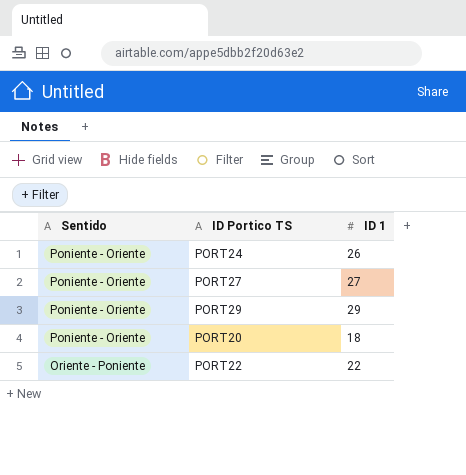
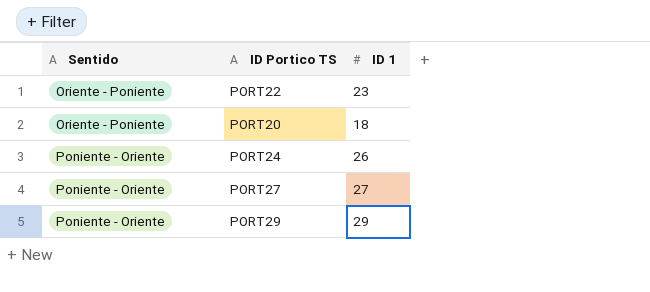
row order: Sentido descending -> Sentido ascending
PORT22 | ID 1: 22 -> 23
PORT20 | Sentido: Poniente - Oriente -> Oriente - Poniente

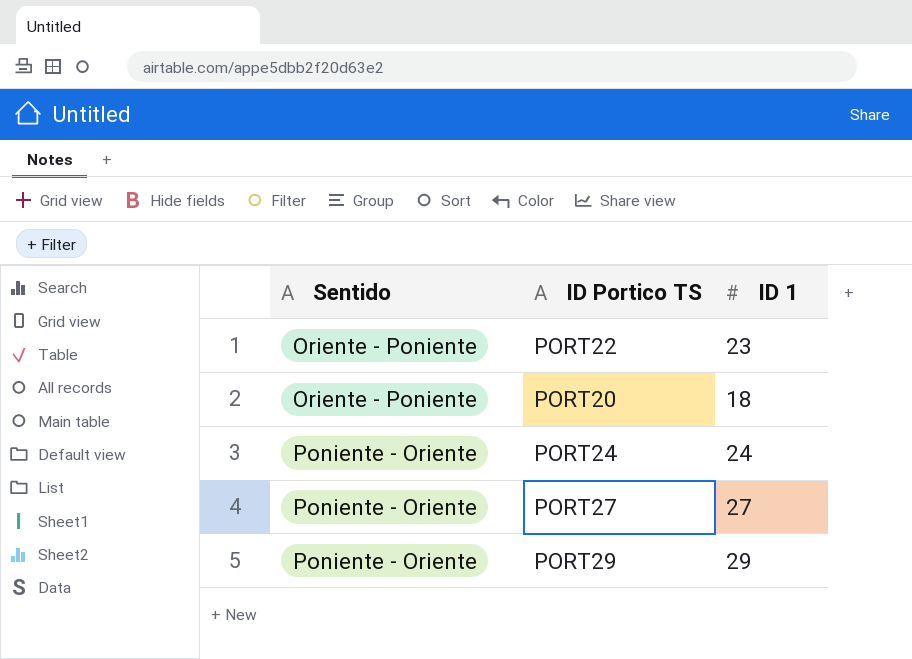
PORT24 | ID 1: 26 -> 24

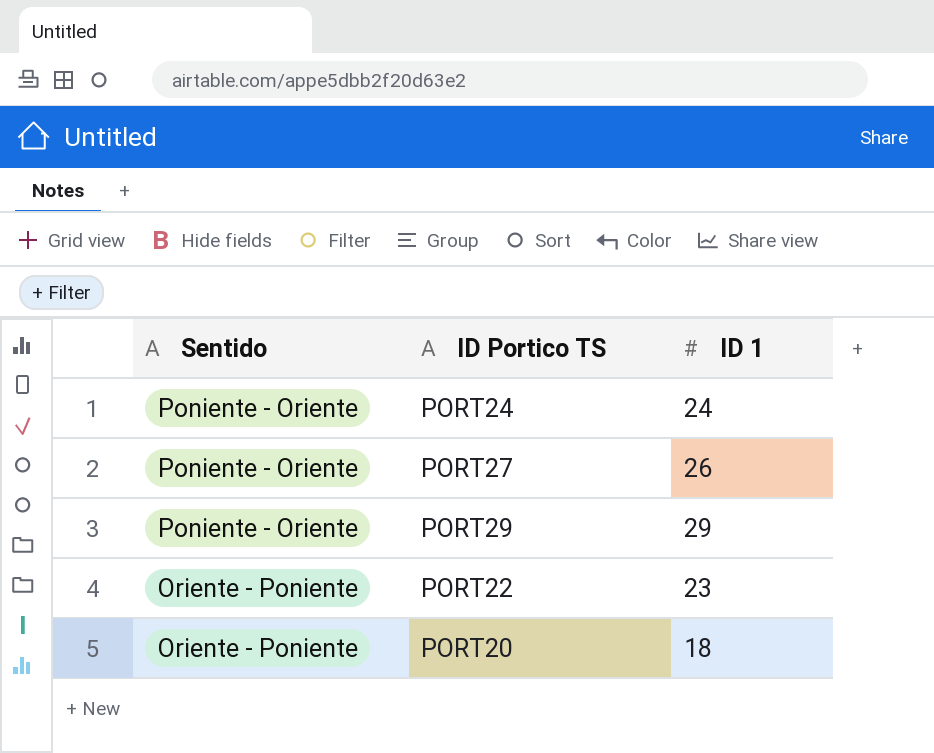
row order: Sentido ascending -> Sentido descending
PORT27 | ID 1: 27 -> 26

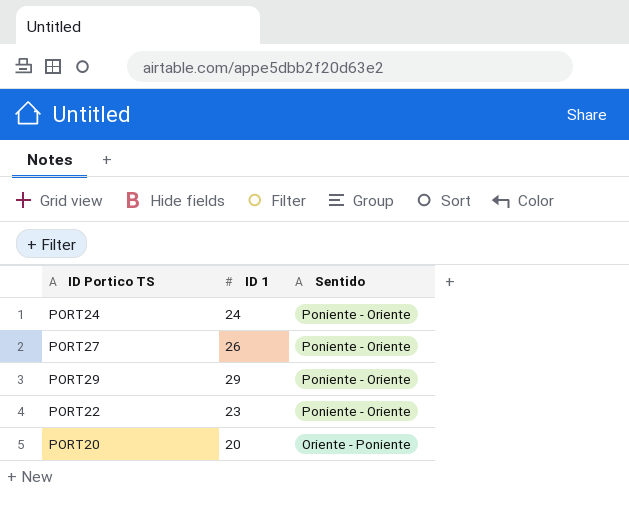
column Sentido | position: 1 -> 3
PORT22 | Sentido: Oriente - Poniente -> Poniente - Oriente
PORT20 | ID 1: 18 -> 20

